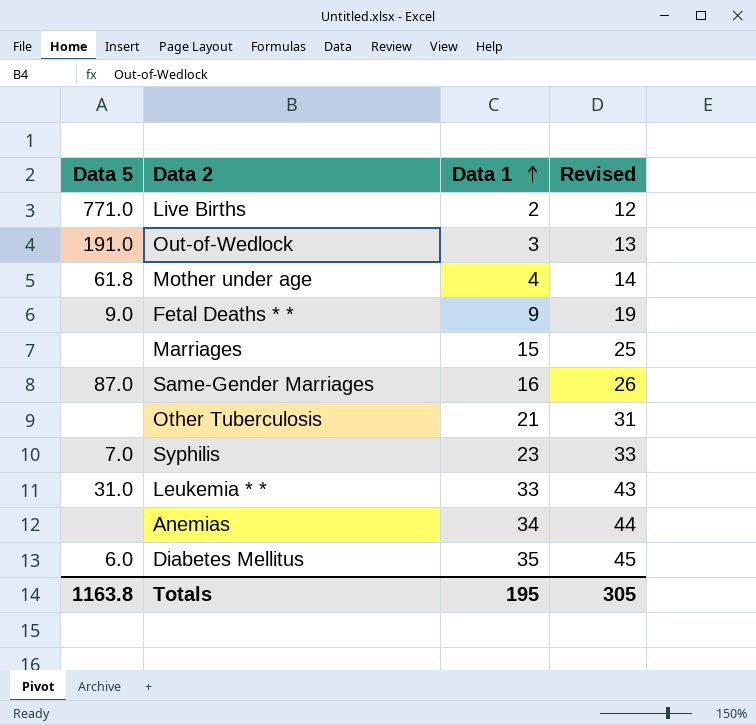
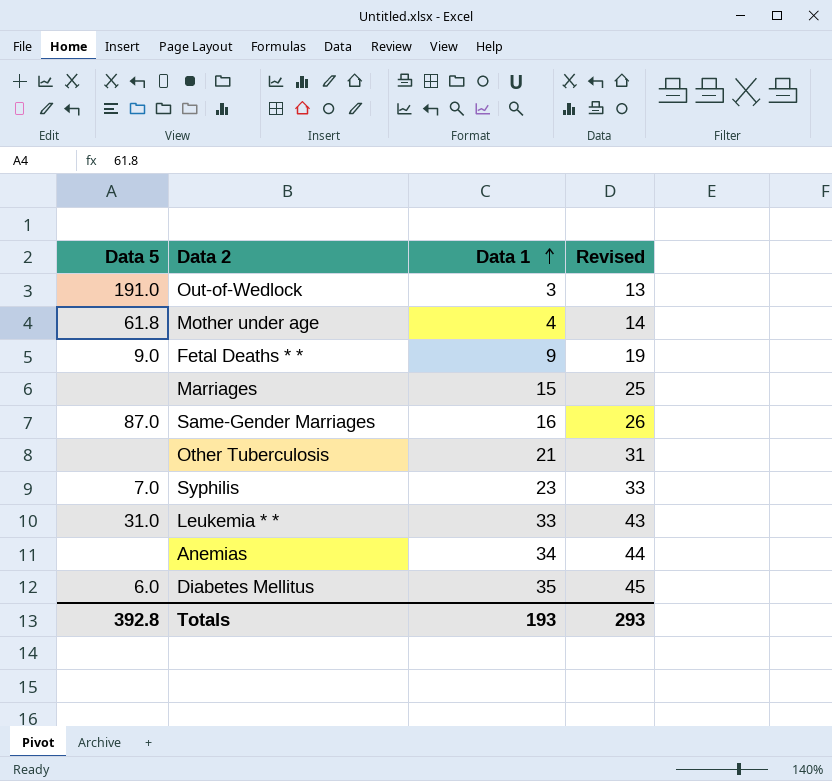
row Live Births: 771.0 | 2 | 12 -> none
Totals | Data 5: 1163.8 -> 392.8
Totals | Data 1: 195 -> 193
Totals | Revised: 305 -> 293

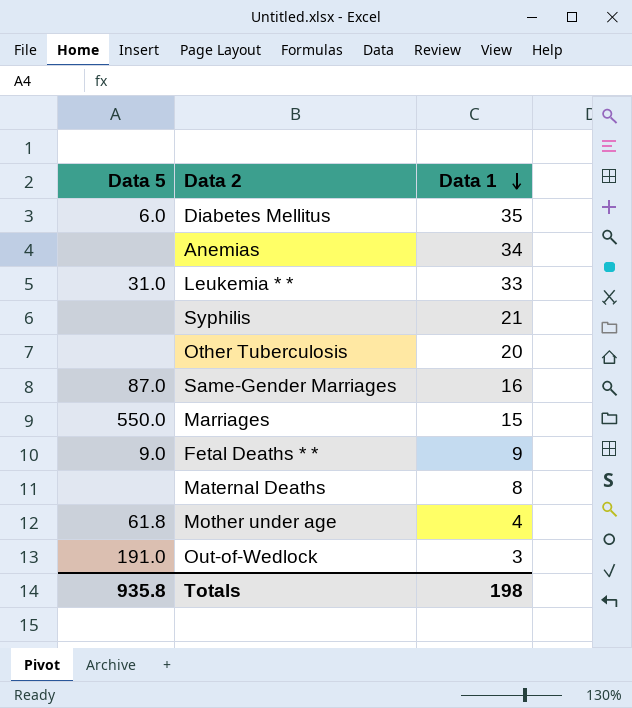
row order: Data 1 ascending -> Data 1 descending
column Revised | formula: [Data 1] + 10 -> none
Syphilis | Data 5: 7.0 -> none
Syphilis | Data 1: 23 -> 21
Other Tuberculosis | Data 1: 21 -> 20
Marriages | Data 5: none -> 550.0
row Maternal Deaths: none -> none | 8
Totals | Data 5: 392.8 -> 935.8
Totals | Data 1: 193 -> 198

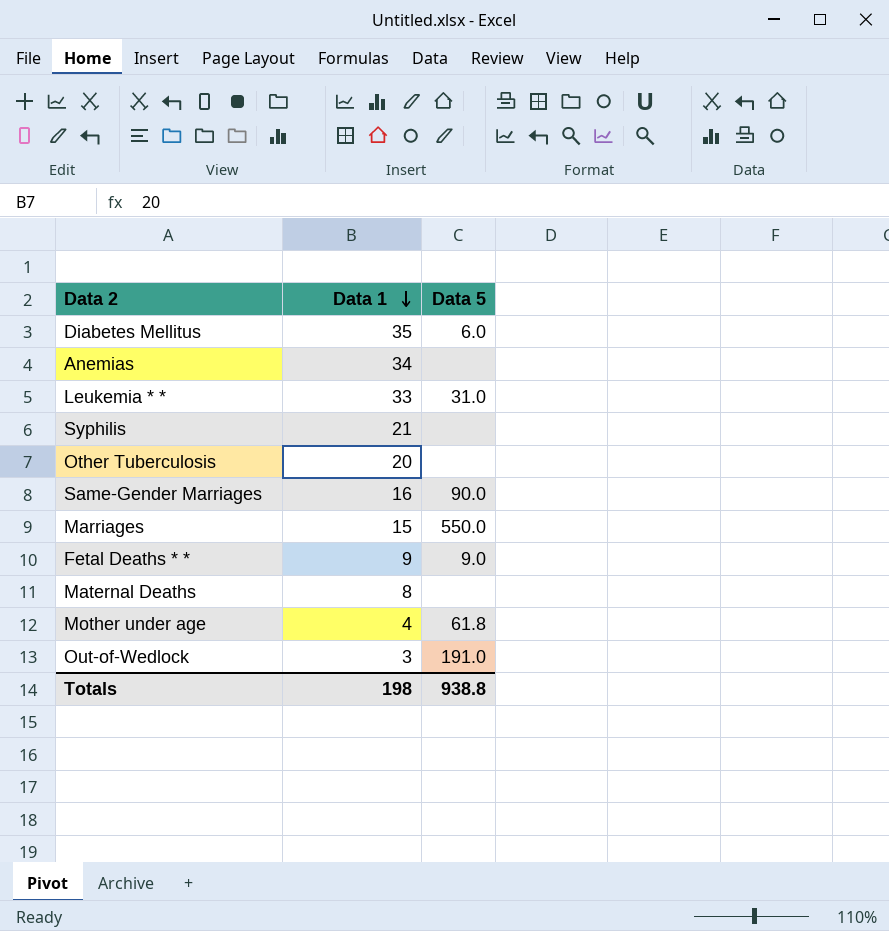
column Data 5 | position: 1 -> 3
Same-Gender Marriages | Data 5: 87.0 -> 90.0
Totals | Data 5: 935.8 -> 938.8

